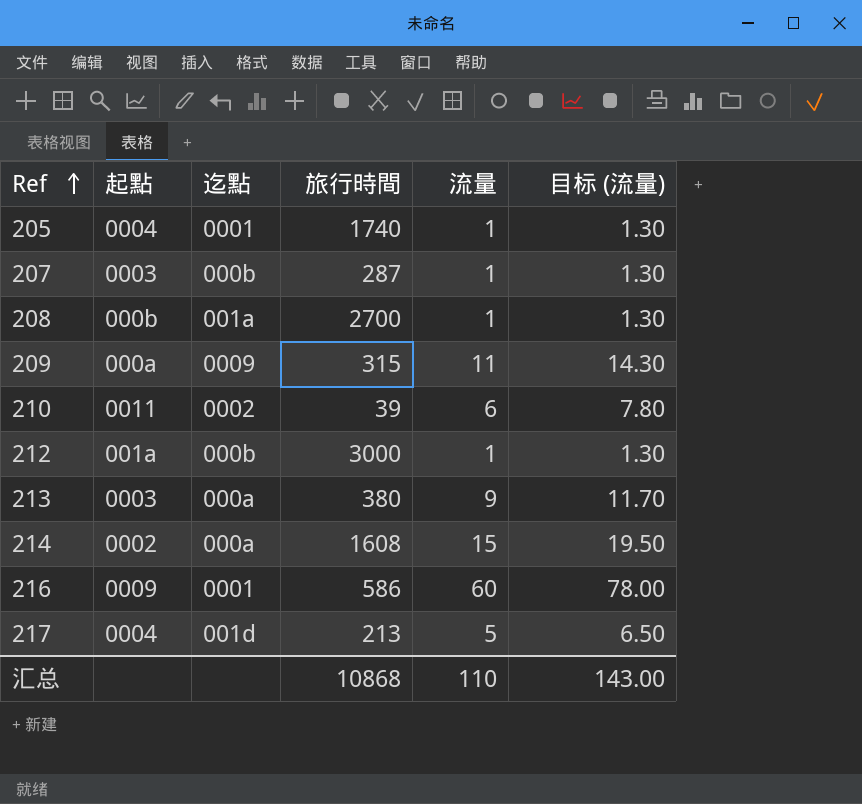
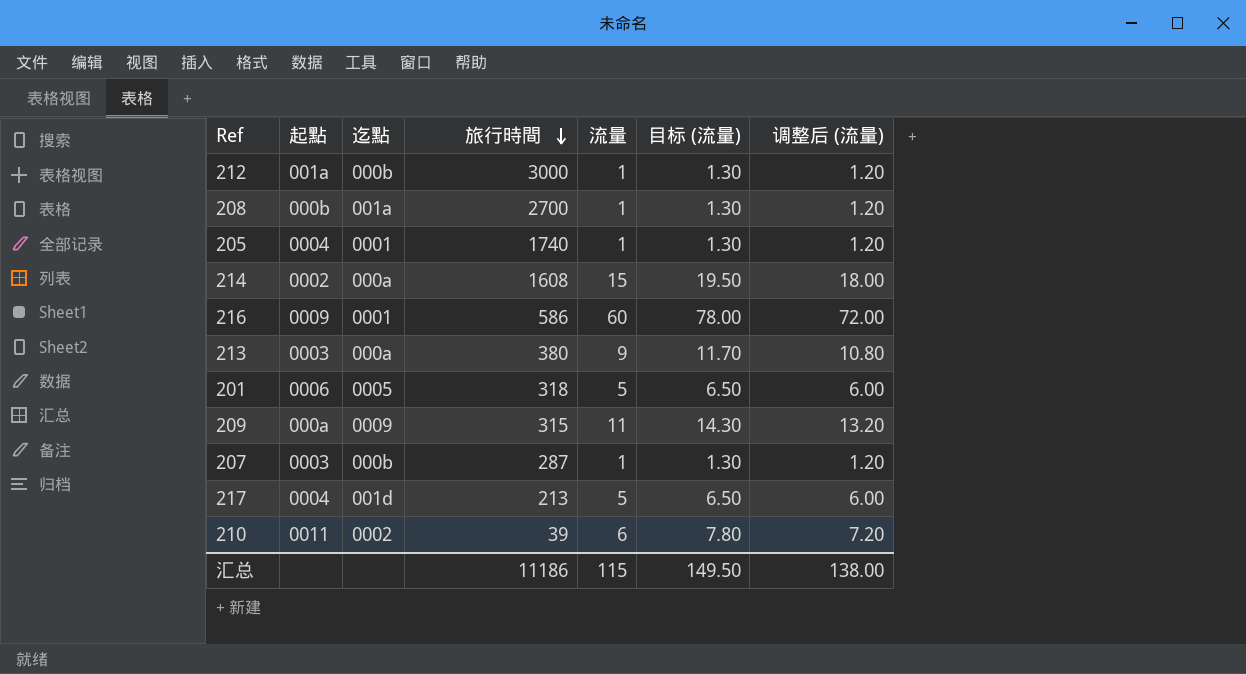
row order: Ref ascending -> 旅行時間 descending
column 调整后 (流量) | formula: none -> [流量] * 1.2
row 201: none -> 0006 | 0005 | 318 | 5 | 6.50 | 6.00
汇总 | 旅行時間: 10868 -> 11186
汇总 | 流量: 110 -> 115
汇总 | 目标 (流量): 143.00 -> 149.50

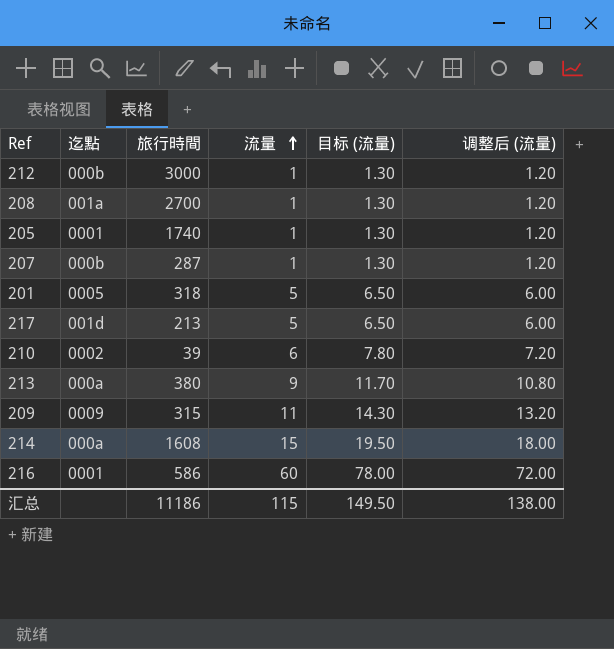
row order: 旅行時間 descending -> 流量 ascending
column 起點 | position: 2 -> none

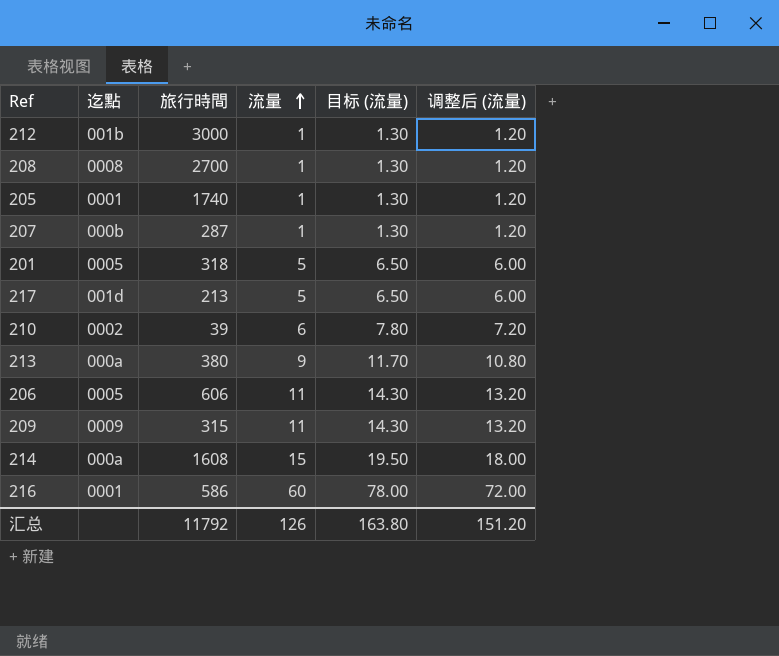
212 | 迄點: 000b -> 001b
208 | 迄點: 001a -> 0008
row 206: none -> 0005 | 606 | 11 | 14.30 | 13.20
汇总 | 旅行時間: 11186 -> 11792
汇总 | 流量: 115 -> 126
汇总 | 目标 (流量): 149.50 -> 163.80
汇总 | 调整后 (流量): 138.00 -> 151.20

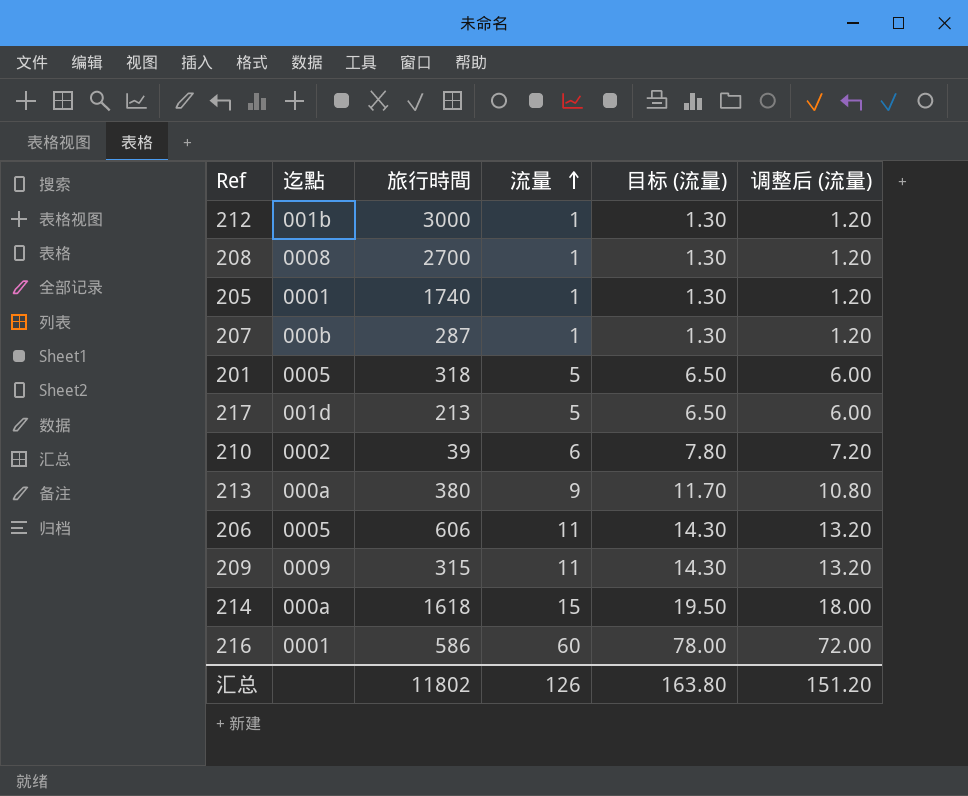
214 | 旅行時間: 1608 -> 1618
汇总 | 旅行時間: 11792 -> 11802

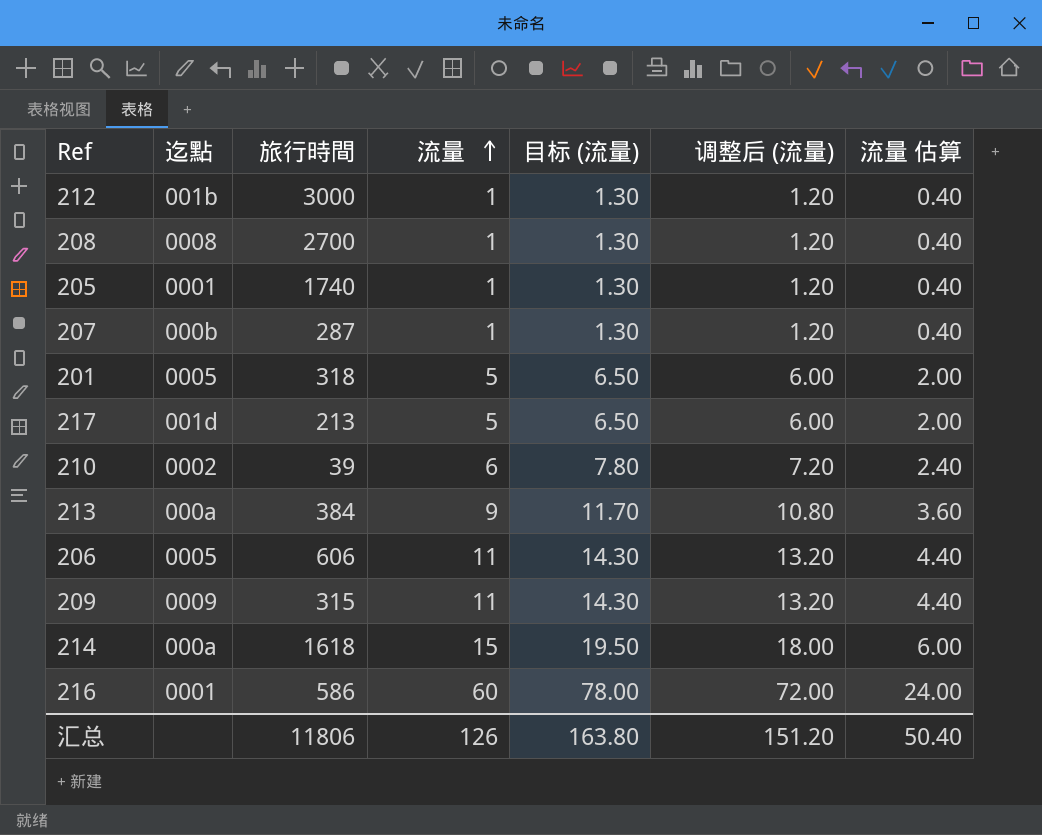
column 流量 估算 | formula: none -> [流量] * 0.4
213 | 旅行時間: 380 -> 384
汇总 | 旅行時間: 11802 -> 11806

